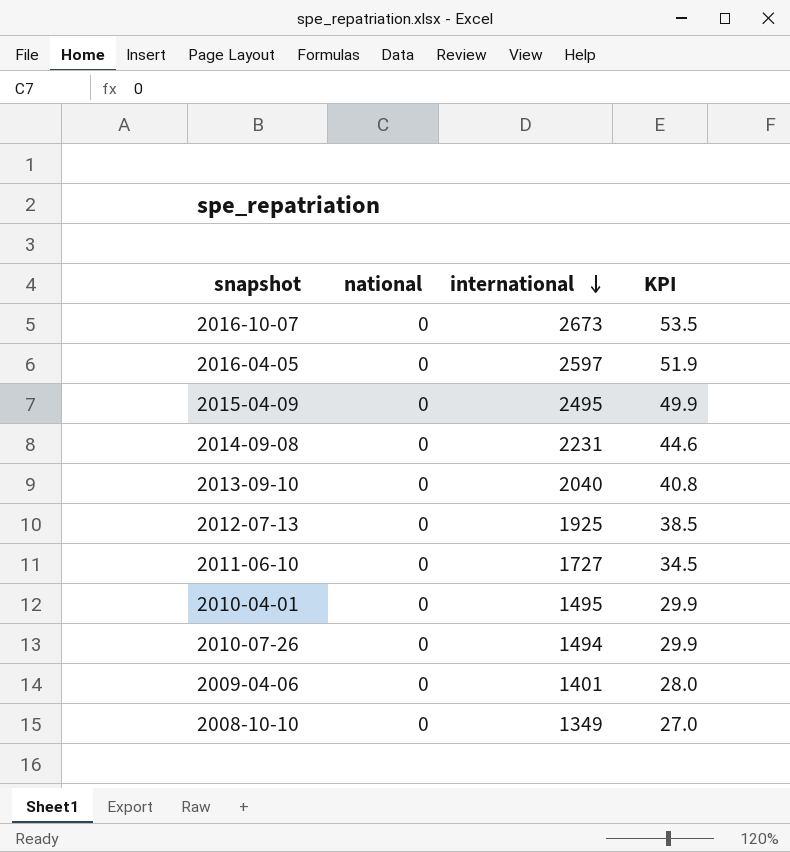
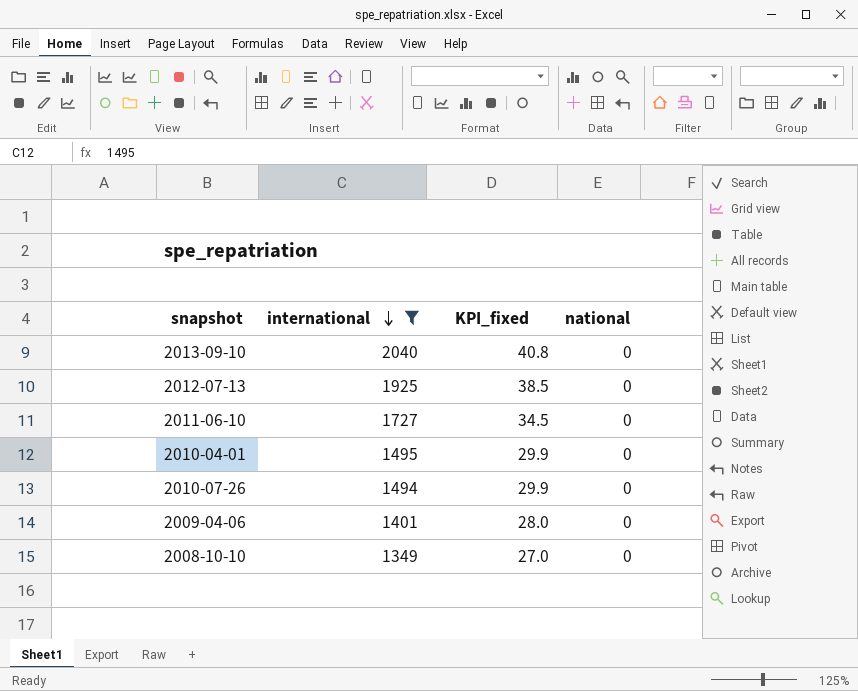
filter: none -> international <= 2040
column name: KPI -> KPI_fixed
column national | position: 2 -> 4

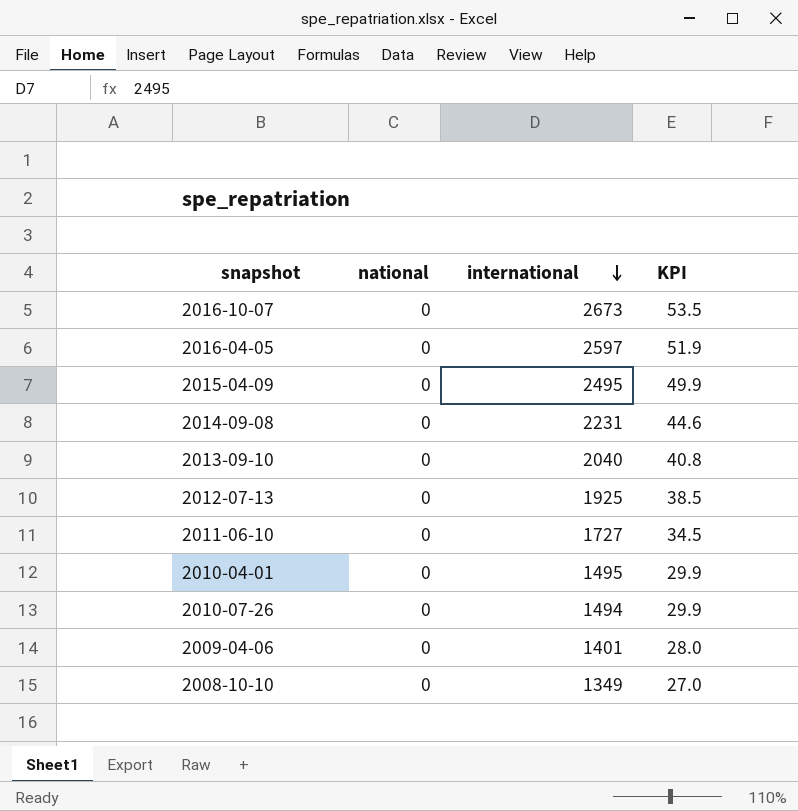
filter: international <= 2040 -> none
column national | position: 4 -> 2
column name: KPI_fixed -> KPI

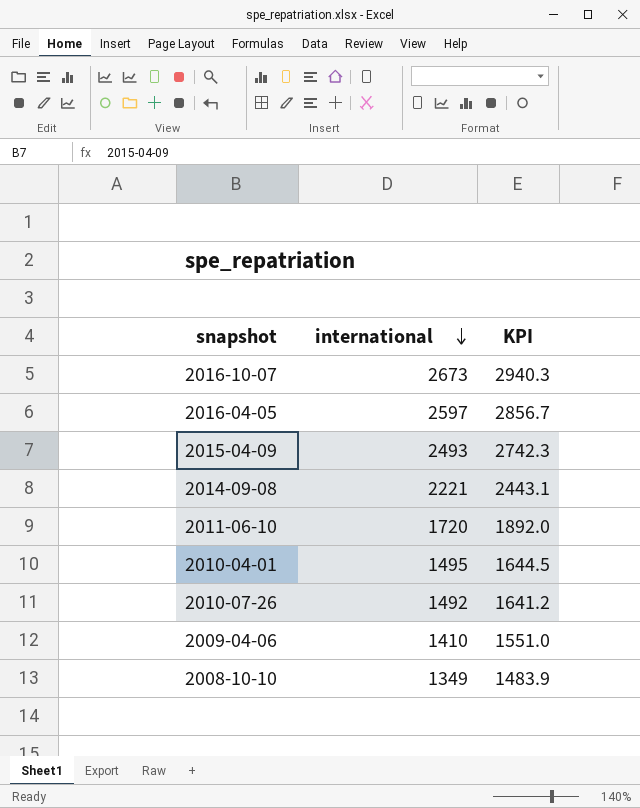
column national | position: 2 -> none
column KPI | formula: [international] * 0.02 -> [international] * 1.1
row 2013-09-10: 0 | 2040 | 40.8 -> none
row 2012-07-13: 0 | 1925 | 38.5 -> none
2015-04-09 | international: 2495 -> 2493
2014-09-08 | international: 2231 -> 2221
2011-06-10 | international: 1727 -> 1720
2010-07-26 | international: 1494 -> 1492
2009-04-06 | international: 1401 -> 1410

